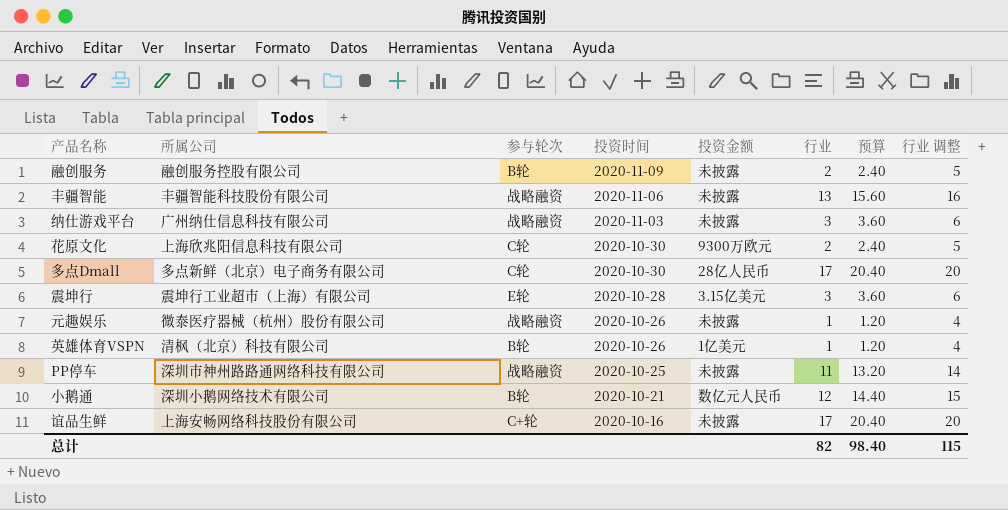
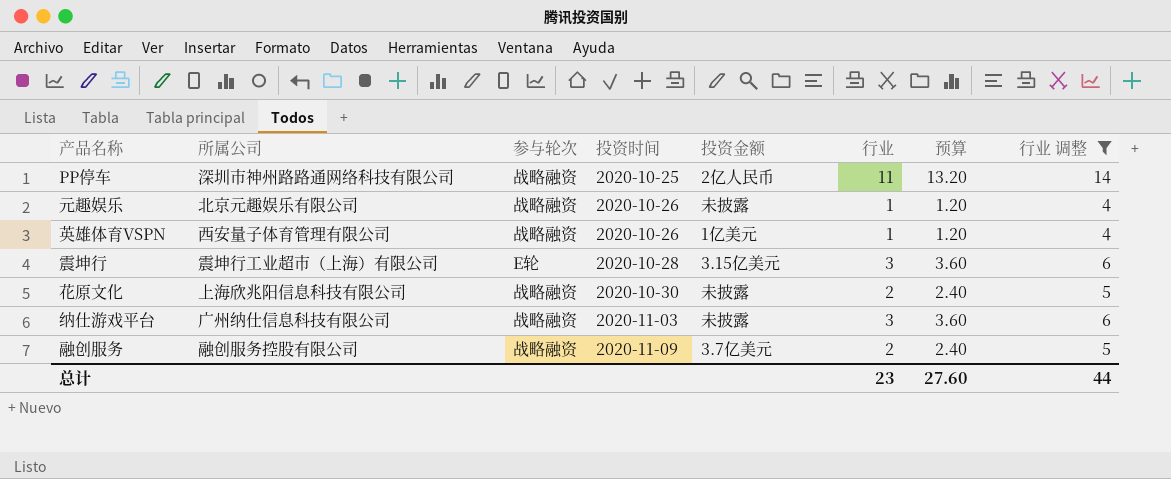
filter: none -> 行业 调整 <= 14
row order: 投资时间 descending -> 投资时间 ascending
PP停车 | 投资金额: 未披露 -> 2亿人民币
元趣娱乐 | 所属公司: 微泰医疗器械（杭州）股份有限公司 -> 北京元趣娱乐有限公司
英雄体育VSPN | 所属公司: 清枫（北京）科技有限公司 -> 西安量子体育管理有限公司
英雄体育VSPN | 参与轮次: B轮 -> 战略融资
花原文化 | 参与轮次: C轮 -> 战略融资
花原文化 | 投资金额: 9300万欧元 -> 未披露
融创服务 | 参与轮次: B轮 -> 战略融资
融创服务 | 投资金额: 未披露 -> 3.7亿美元
总计 | 行业: 82 -> 23
总计 | 预算: 98.40 -> 27.60
总计 | 行业 调整: 115 -> 44

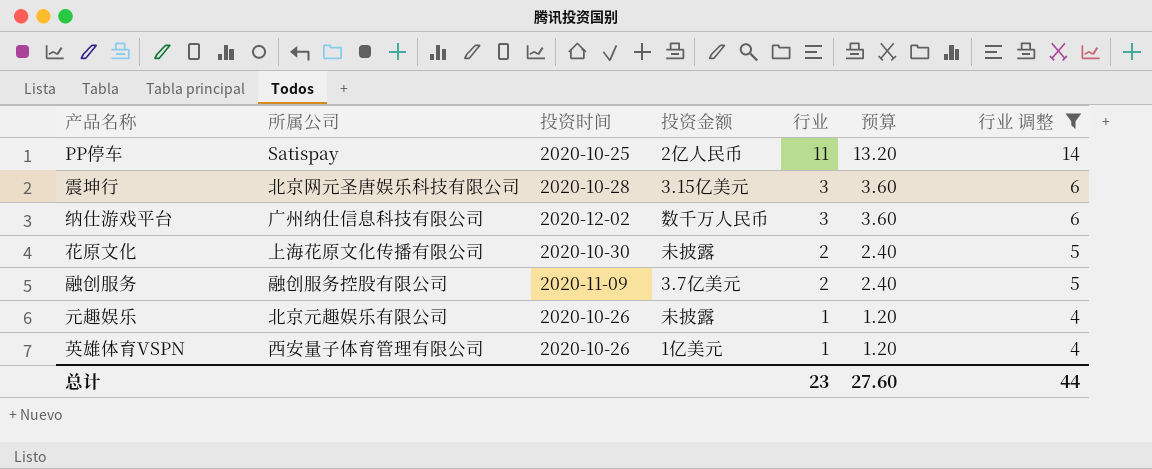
row order: 投资时间 ascending -> 行业 descending
column 参与轮次 | position: 3 -> none
PP停车 | 所属公司: 深圳市神州路路通网络科技有限公司 -> Satispay
震坤行 | 所属公司: 震坤行工业超市（上海）有限公司 -> 北京网元圣唐娱乐科技有限公司
纳仕游戏平台 | 投资时间: 2020-11-03 -> 2020-12-02
纳仕游戏平台 | 投资金额: 未披露 -> 数千万人民币
花原文化 | 所属公司: 上海欣兆阳信息科技有限公司 -> 上海花原文化传播有限公司

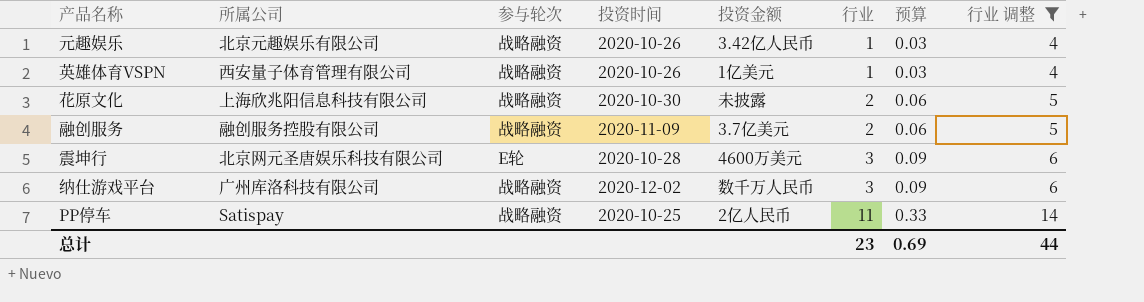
row order: 行业 descending -> 行业 ascending
column 参与轮次 | position: none -> 3
column 预算 | formula: [行业] * 1.2 -> [行业] * 0.03
元趣娱乐 | 投资金额: 未披露 -> 3.42亿人民币
花原文化 | 所属公司: 上海花原文化传播有限公司 -> 上海欣兆阳信息科技有限公司
震坤行 | 投资金额: 3.15亿美元 -> 4600万美元
纳仕游戏平台 | 所属公司: 广州纳仕信息科技有限公司 -> 广州库洛科技有限公司
总计 | 预算: 27.60 -> 0.69

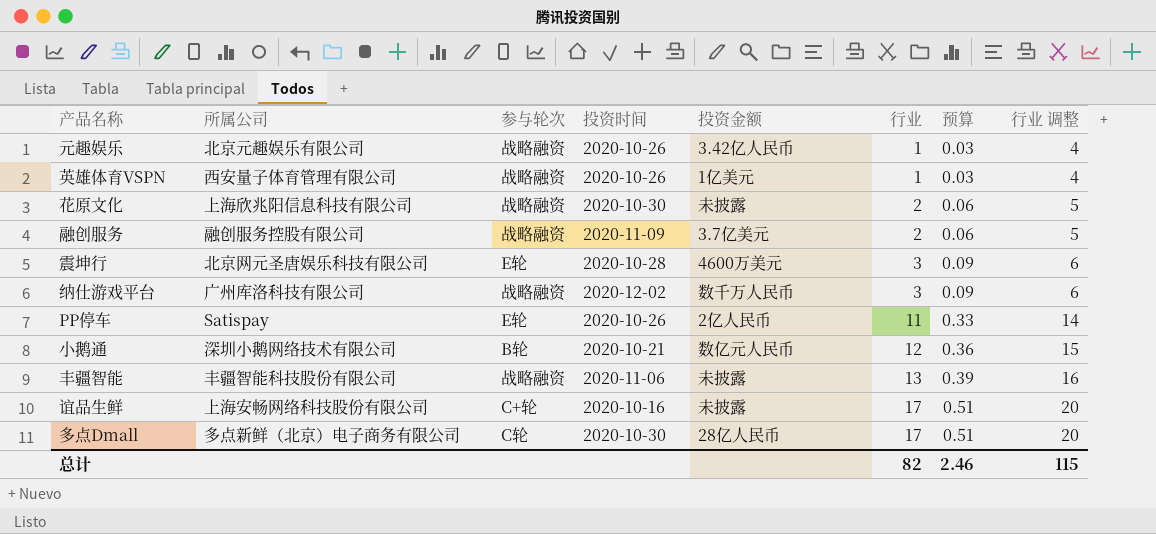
filter: 行业 调整 <= 14 -> none
PP停车 | 参与轮次: 战略融资 -> E轮
PP停车 | 投资时间: 2020-10-25 -> 2020-10-26
总计 | 行业: 23 -> 82
总计 | 预算: 0.69 -> 2.46
总计 | 行业 调整: 44 -> 115

